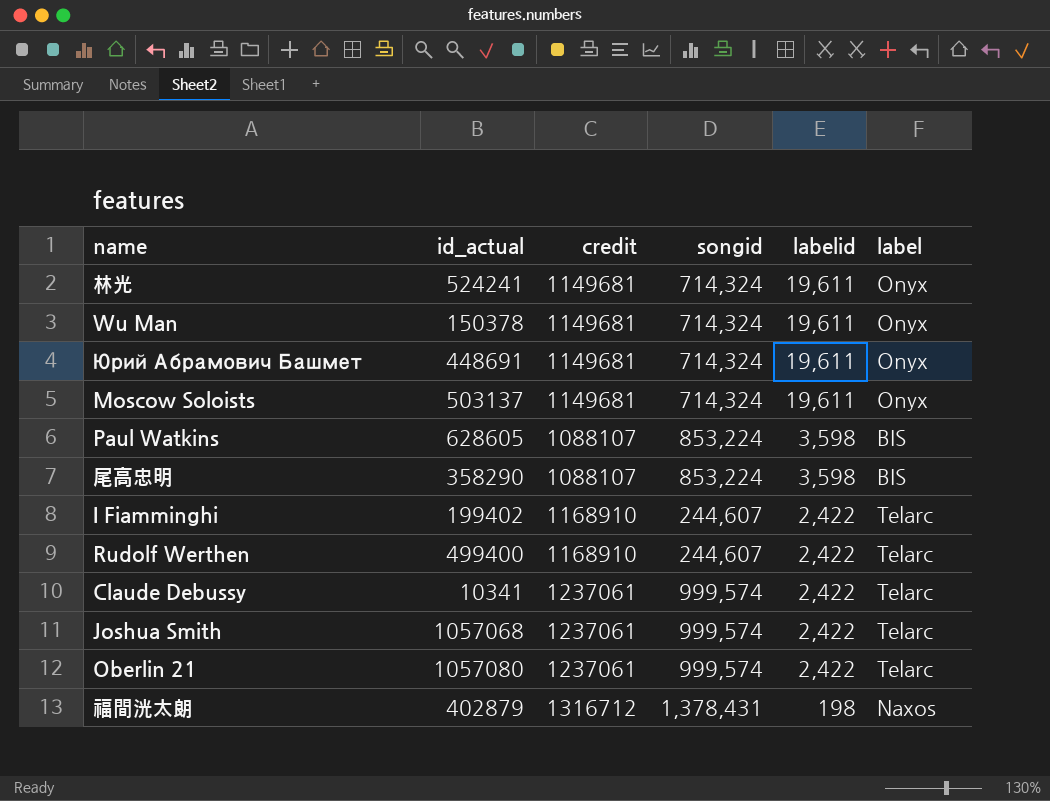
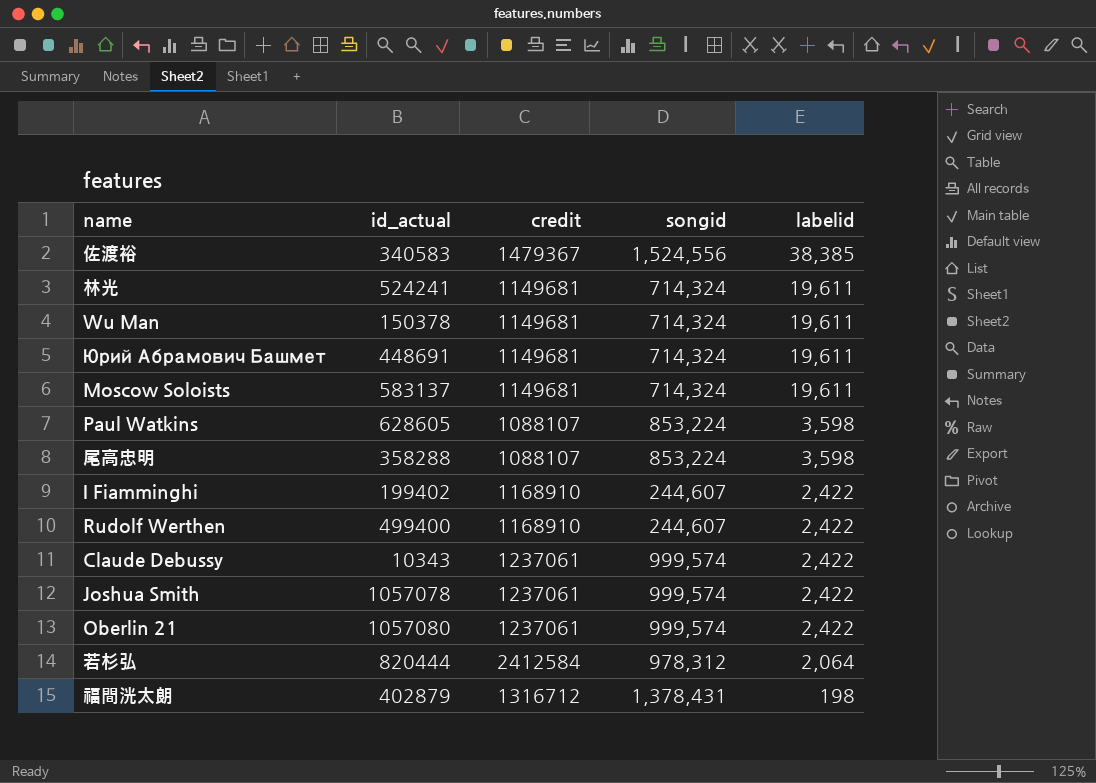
column label | position: 6 -> none
row 佐渡裕: none -> 340583 | 1479367 | 1,524,556 | 38,385
Moscow Soloists | id_actual: 503137 -> 583137
尾高忠明 | id_actual: 358290 -> 358288
Claude Debussy | id_actual: 10341 -> 10343
Joshua Smith | id_actual: 1057068 -> 1057078
row 若杉弘: none -> 820444 | 2412584 | 978,312 | 2,064

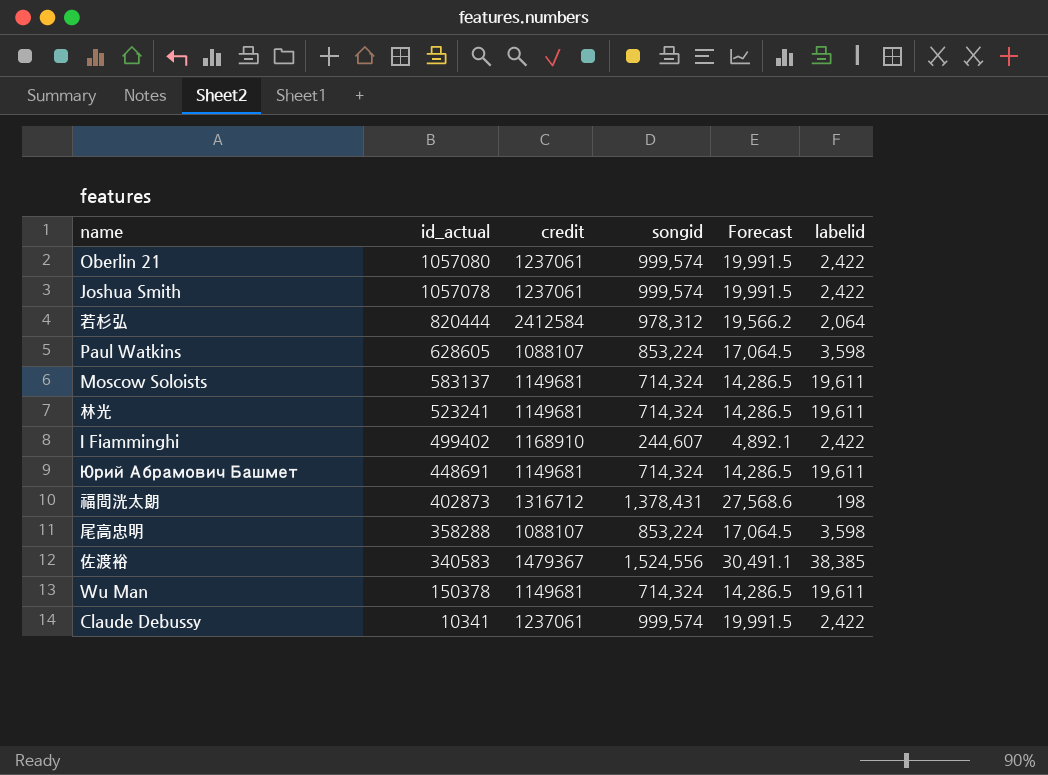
row order: labelid descending -> id_actual descending
column Forecast | formula: none -> [songid] * 0.02
row Rudolf Werthen: 499400 | 1168910 | 244,607 | 2,422 -> none
林光 | id_actual: 524241 -> 523241
I Fiamminghi | id_actual: 199402 -> 499402
福間洸太朗 | id_actual: 402879 -> 402873
Claude Debussy | id_actual: 10343 -> 10341

